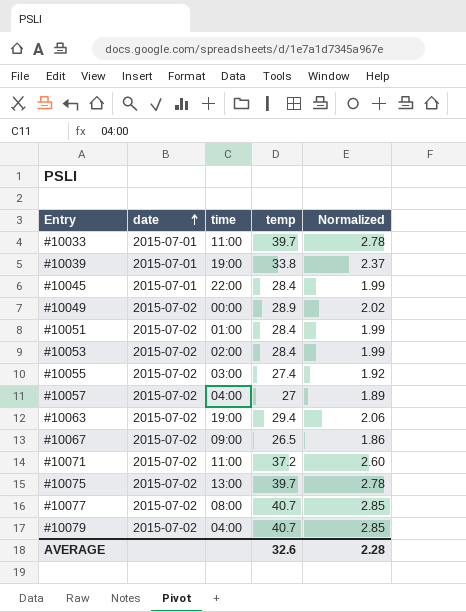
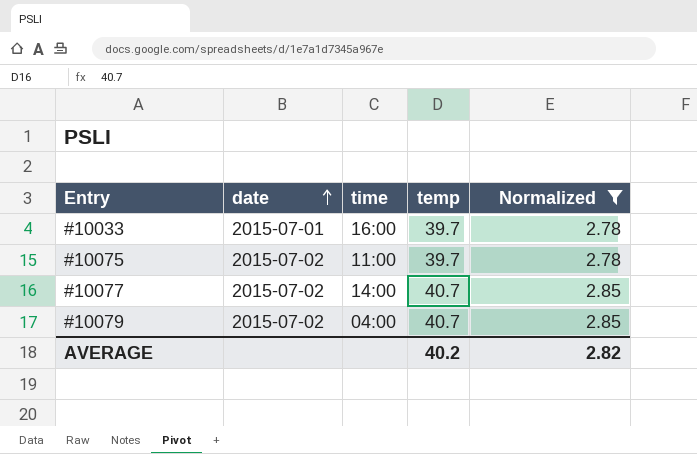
filter: none -> Normalized >= 2.78
#10033 | time: 11:00 -> 16:00
#10075 | time: 13:00 -> 11:00
#10077 | time: 08:00 -> 14:00
AVERAGE | temp: 32.6 -> 40.2
AVERAGE | Normalized: 2.28 -> 2.82

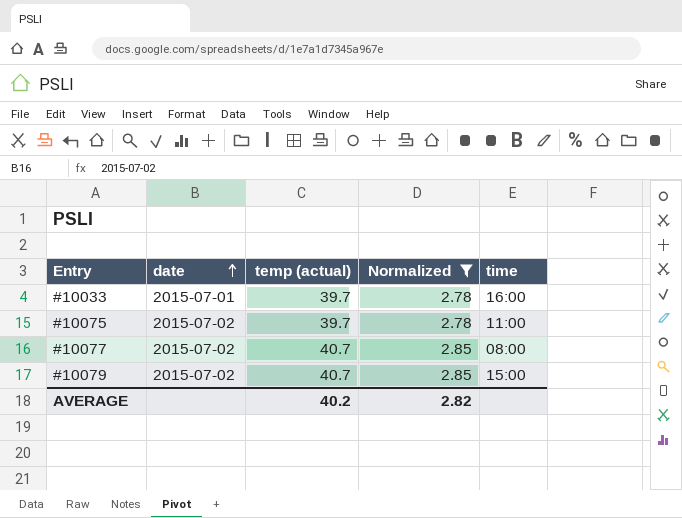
column name: temp -> temp (actual)
column time | position: 3 -> 5
#10077 | time: 14:00 -> 08:00
#10079 | time: 04:00 -> 15:00

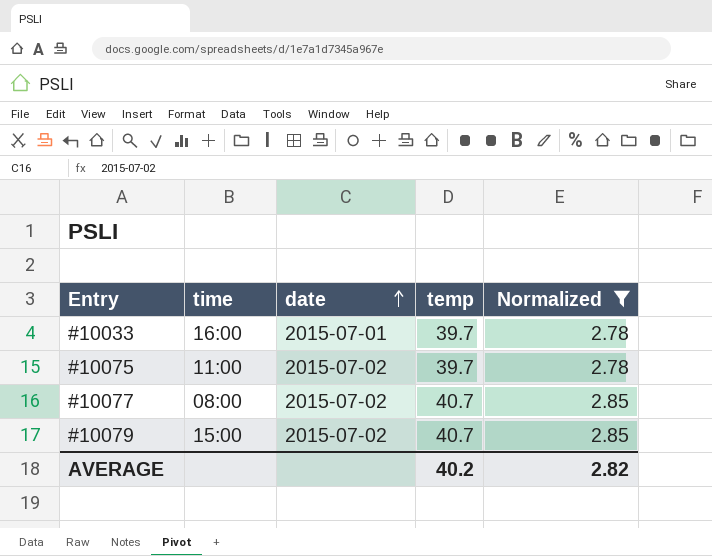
column time | position: 5 -> 2
column name: temp (actual) -> temp

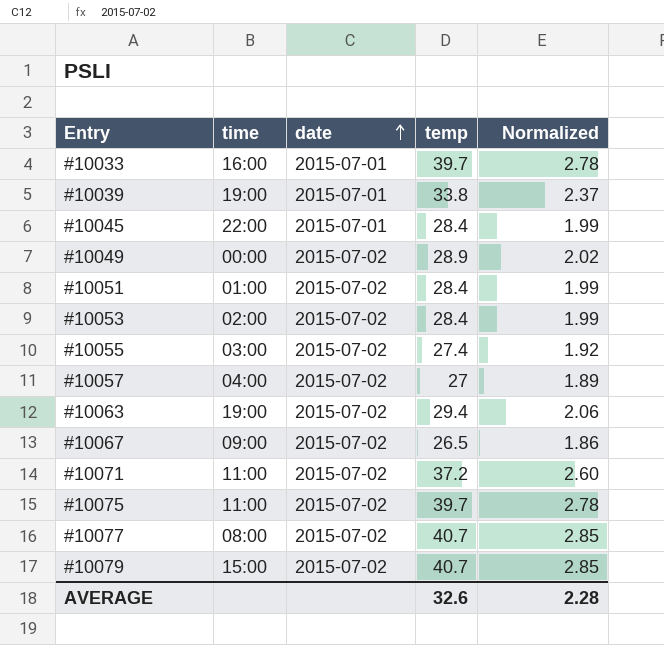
filter: Normalized >= 2.78 -> none
AVERAGE | temp: 40.2 -> 32.6
AVERAGE | Normalized: 2.82 -> 2.28

